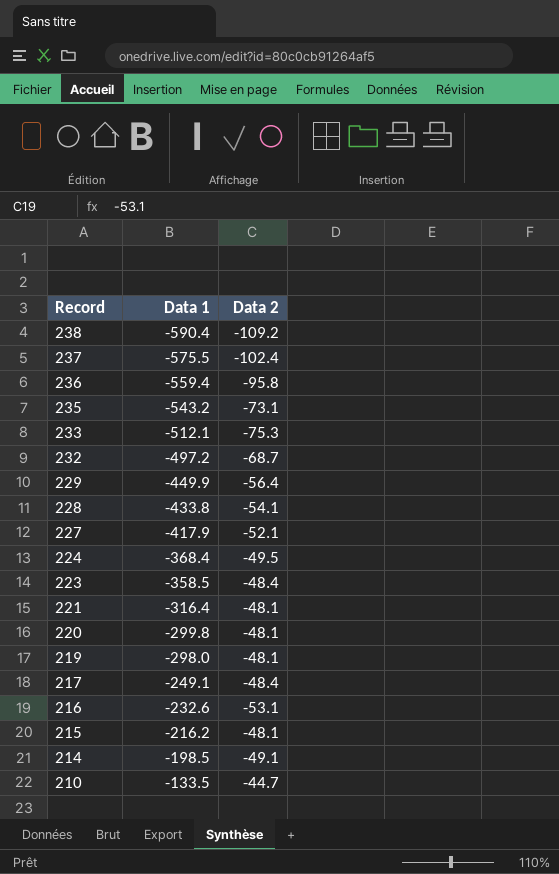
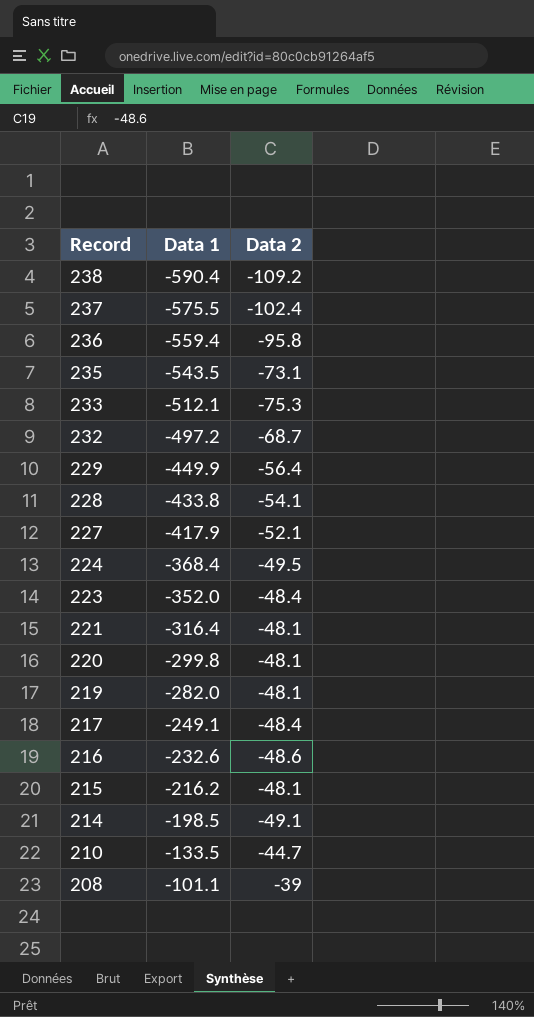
235 | Data 1: -543.2 -> -543.5
223 | Data 1: -358.5 -> -352.0
219 | Data 1: -298.0 -> -282.0
216 | Data 2: -53.1 -> -48.6
row 208: none -> -101.1 | -39

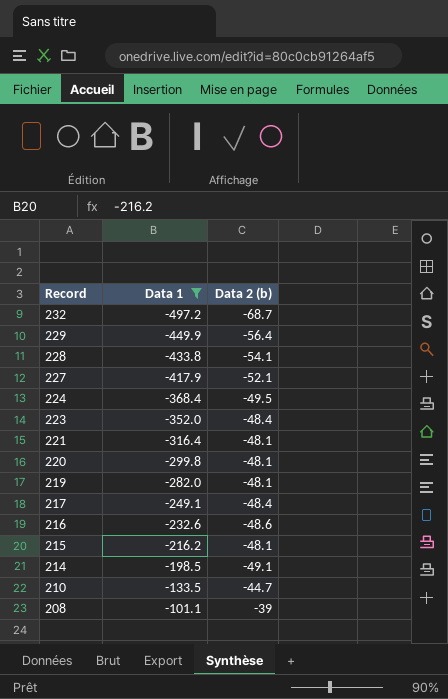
filter: none -> Data 1 >= -497.2
column name: Data 2 -> Data 2 (b)

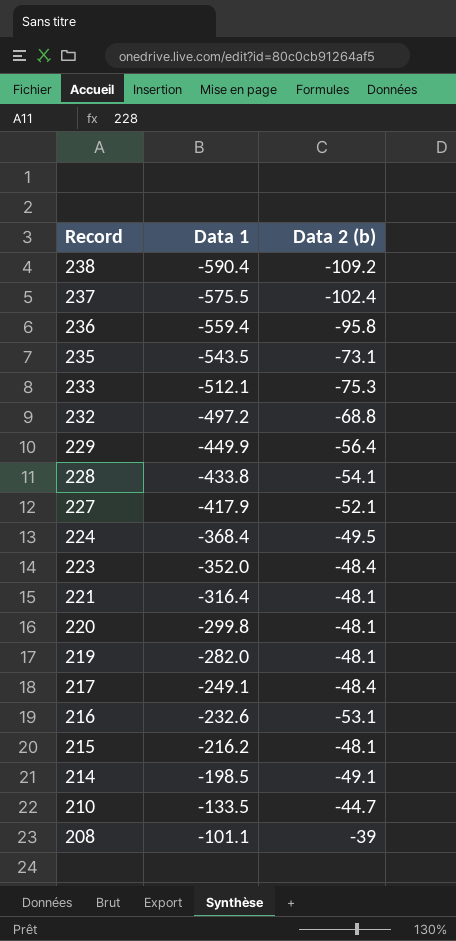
filter: Data 1 >= -497.2 -> none
232 | Data 2 (b): -68.7 -> -68.8
216 | Data 2 (b): -48.6 -> -53.1

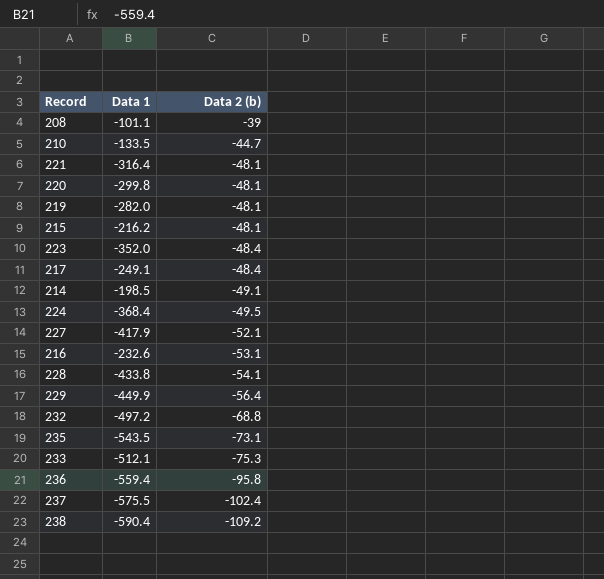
row order: Record descending -> Data 2 (b) descending

